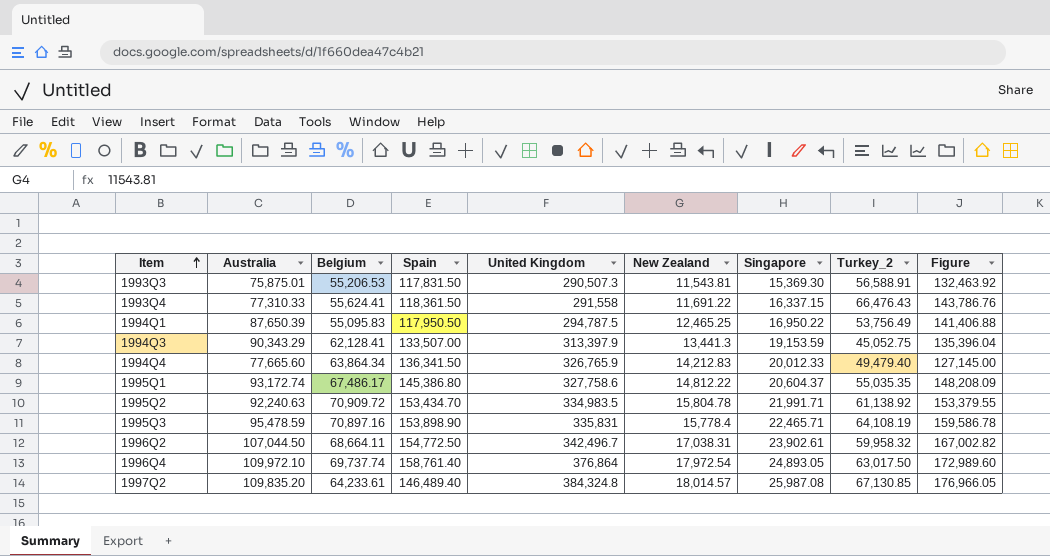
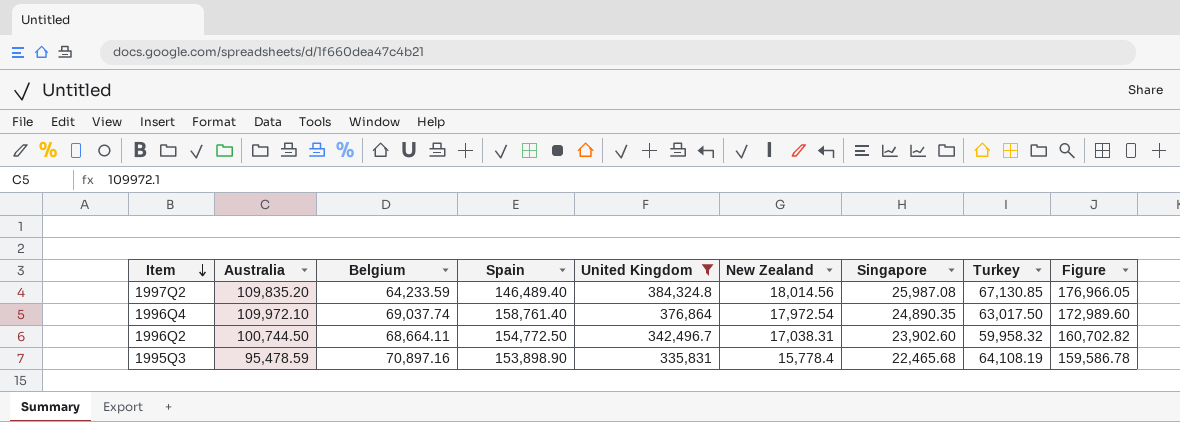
filter: none -> United Kingdom >= 335,831
row order: Item ascending -> Item descending
column name: Turkey_2 -> Turkey
1997Q2 | Belgium: 64,233.61 -> 64,233.59
1997Q2 | New Zealand: 18,014.57 -> 18,014.56
1996Q4 | Belgium: 69,737.74 -> 69,037.74
1996Q4 | Singapore: 24,893.05 -> 24,890.35
1996Q2 | Australia: 107,044.50 -> 100,744.50
1996Q2 | Singapore: 23,902.61 -> 23,902.60
1996Q2 | Figure: 167,002.82 -> 160,702.82
1995Q3 | Singapore: 22,465.71 -> 22,465.68

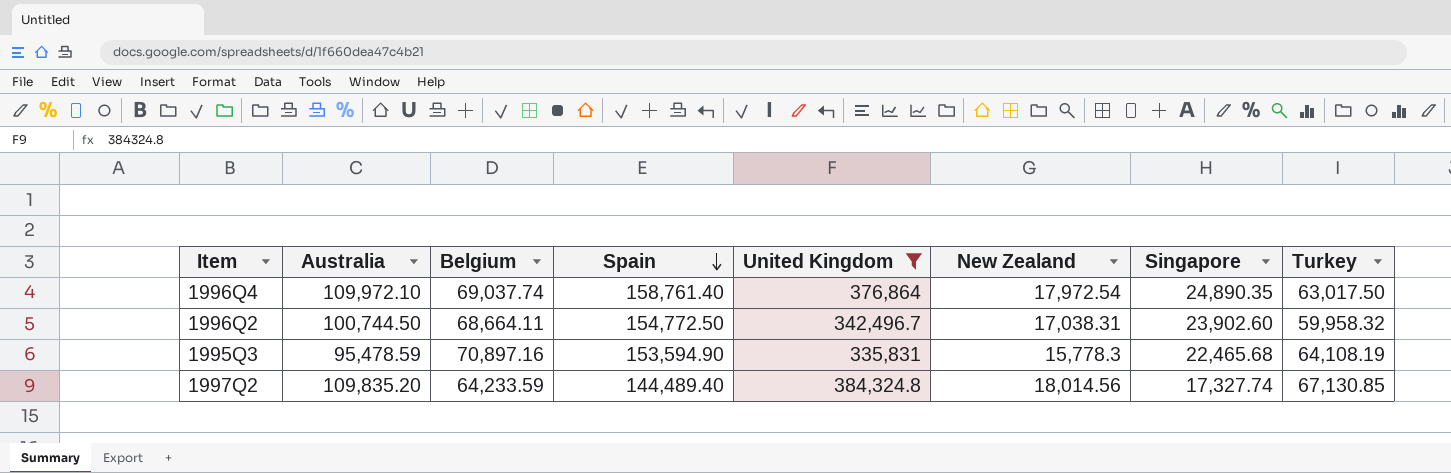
row order: Item descending -> Spain descending
column Figure | formula: [Australia] + [Turkey] -> none
1995Q3 | Spain: 153,898.90 -> 153,594.90
1995Q3 | New Zealand: 15,778.4 -> 15,778.3
1997Q2 | Spain: 146,489.40 -> 144,489.40
1997Q2 | Singapore: 25,987.08 -> 17,327.74

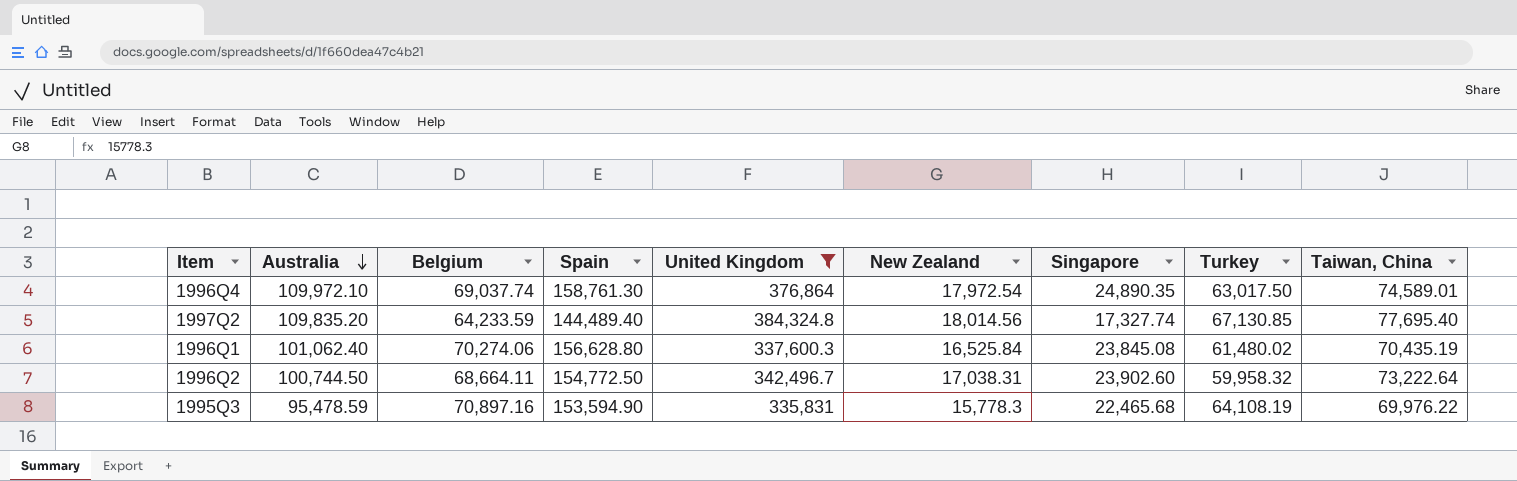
row order: Spain descending -> Australia descending
column Taiwan, China | position: none -> 9
1996Q4 | Spain: 158,761.40 -> 158,761.30
row 1996Q1: none -> 101,062.40 | 70,274.06 | 156,628.80 | 337,600.3 | 16,525.84 | 23,845.08 | 61,480.02 | 70,435.19

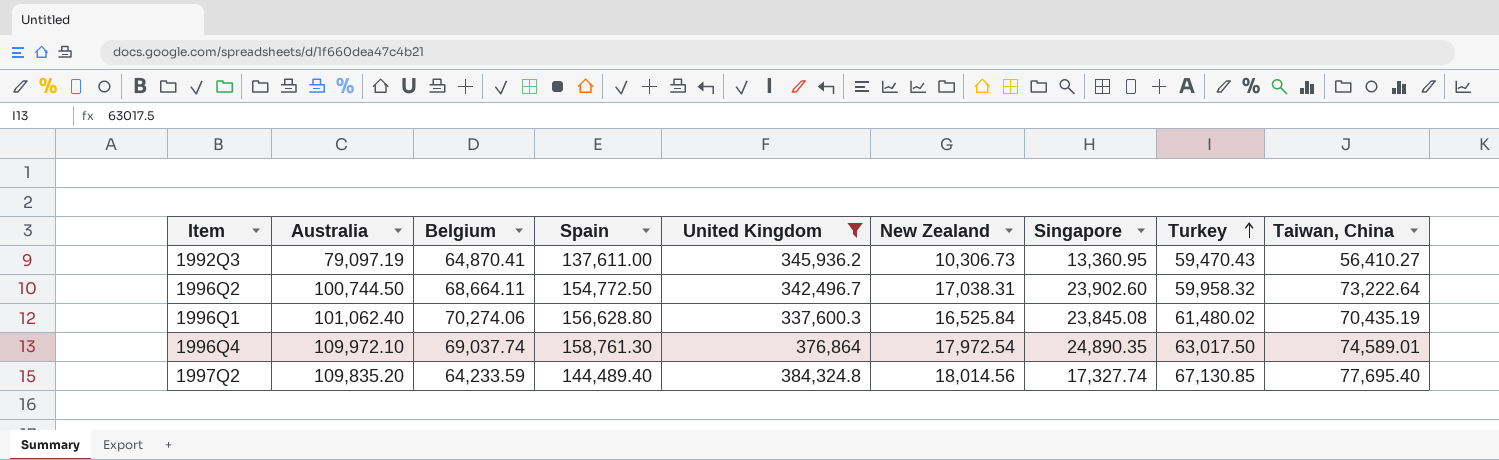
row order: Australia descending -> Turkey ascending
row 1995Q3: 95,478.59 | 70,897.16 | 153,594.90 | 335,831 | 15,778.3 | 22,465.68 | 64,108.19 | 69,976.22 -> none
row 1992Q3: none -> 79,097.19 | 64,870.41 | 137,611.00 | 345,936.2 | 10,306.73 | 13,360.95 | 59,470.43 | 56,410.27

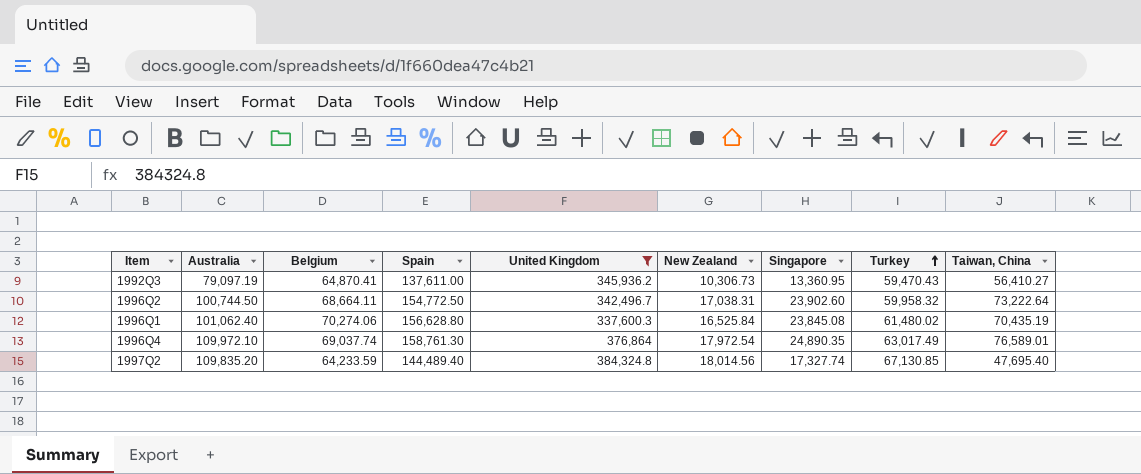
1996Q4 | Turkey: 63,017.50 -> 63,017.49
1996Q4 | Taiwan, China: 74,589.01 -> 76,589.01
1997Q2 | Taiwan, China: 77,695.40 -> 47,695.40

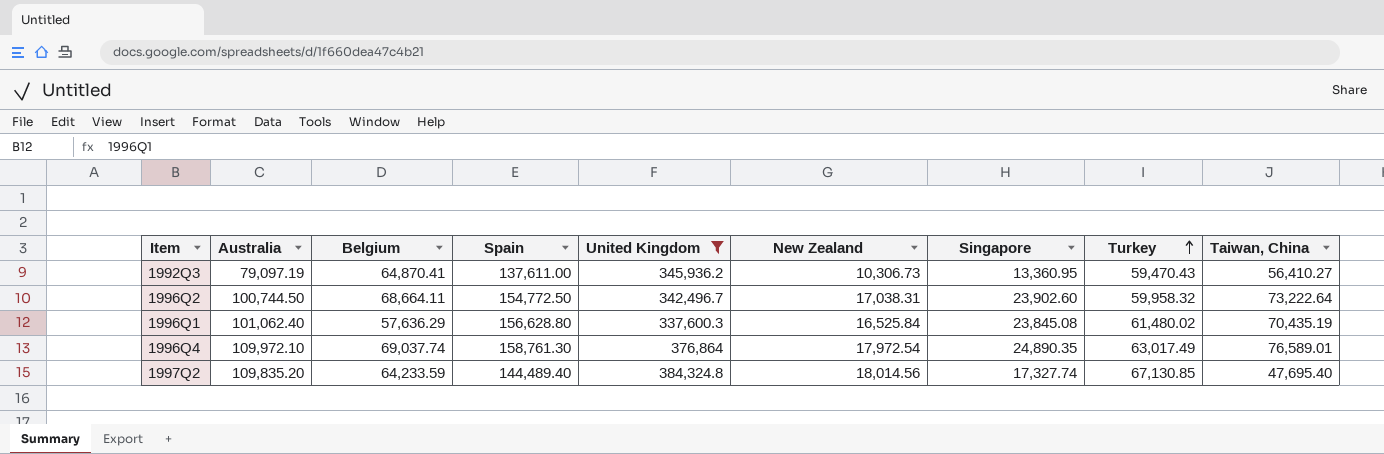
1996Q1 | Belgium: 70,274.06 -> 57,636.29

